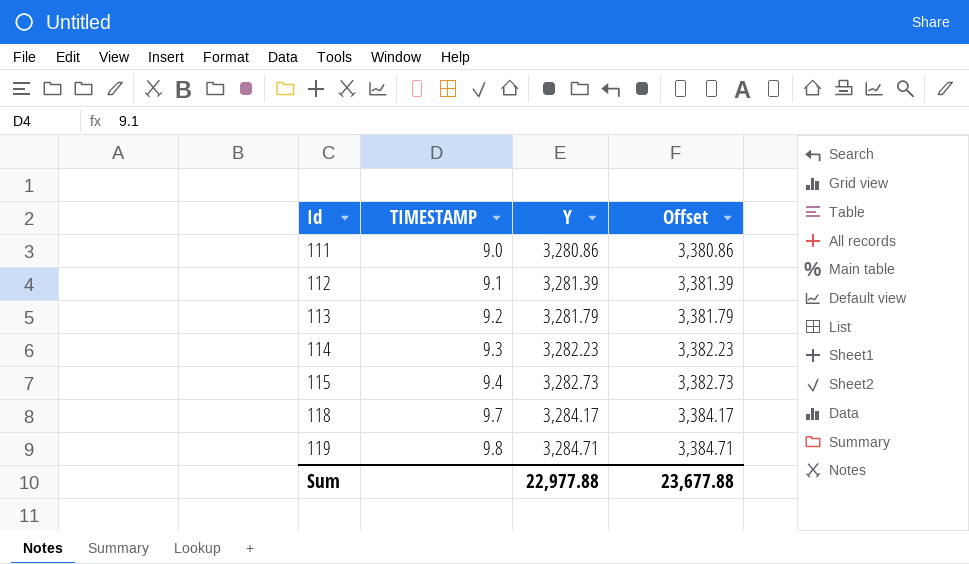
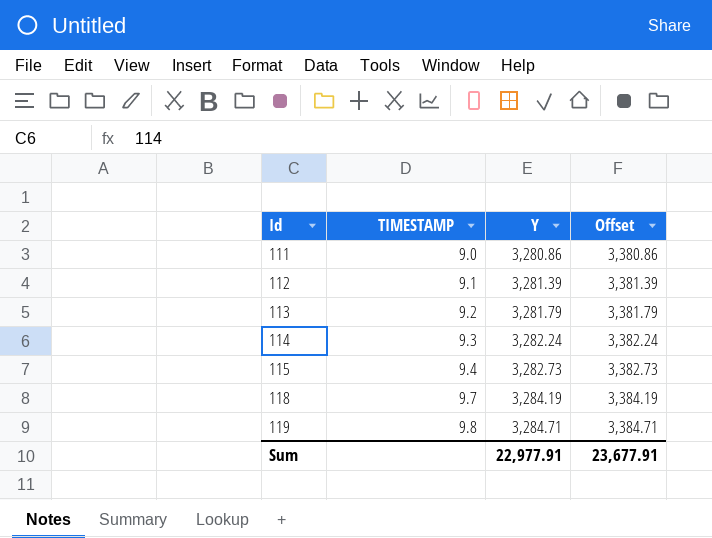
114 | Y: 3,282.23 -> 3,282.24
114 | Offset: 3,382.23 -> 3,382.24
118 | Y: 3,284.17 -> 3,284.19
118 | Offset: 3,384.17 -> 3,384.19
Sum | Y: 22,977.88 -> 22,977.91
Sum | Offset: 23,677.88 -> 23,677.91

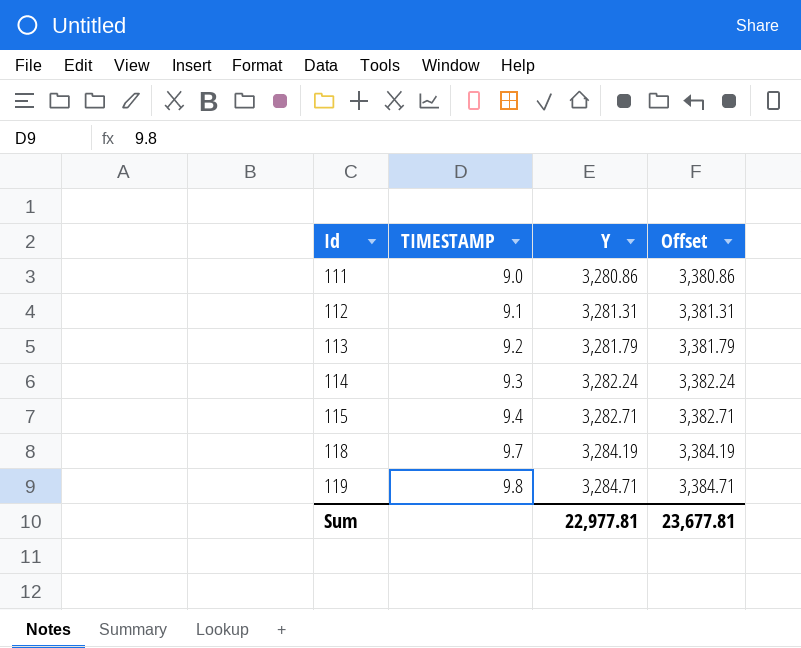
112 | Y: 3,281.39 -> 3,281.31
112 | Offset: 3,381.39 -> 3,381.31
115 | Y: 3,282.73 -> 3,282.71
115 | Offset: 3,382.73 -> 3,382.71
Sum | Y: 22,977.91 -> 22,977.81
Sum | Offset: 23,677.91 -> 23,677.81

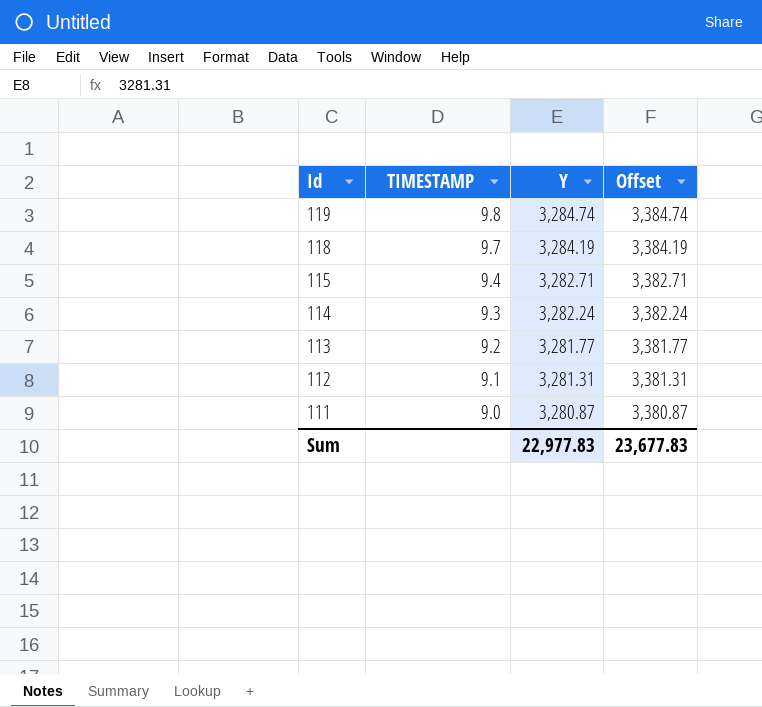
row order: Id ascending -> Id descending
119 | Y: 3,284.71 -> 3,284.74
119 | Offset: 3,384.71 -> 3,384.74
113 | Y: 3,281.79 -> 3,281.77
113 | Offset: 3,381.79 -> 3,381.77
111 | Y: 3,280.86 -> 3,280.87
111 | Offset: 3,380.86 -> 3,380.87
Sum | Y: 22,977.81 -> 22,977.83
Sum | Offset: 23,677.81 -> 23,677.83

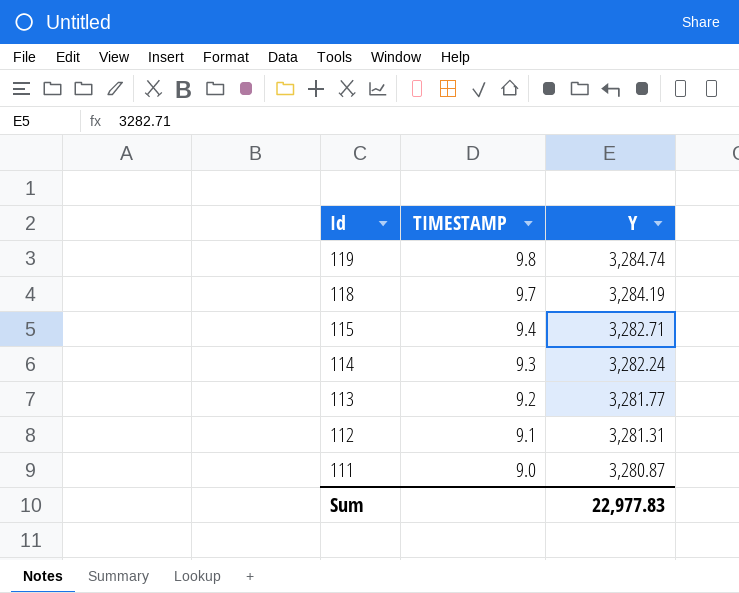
column Offset | formula: [Y] + 100 -> none

